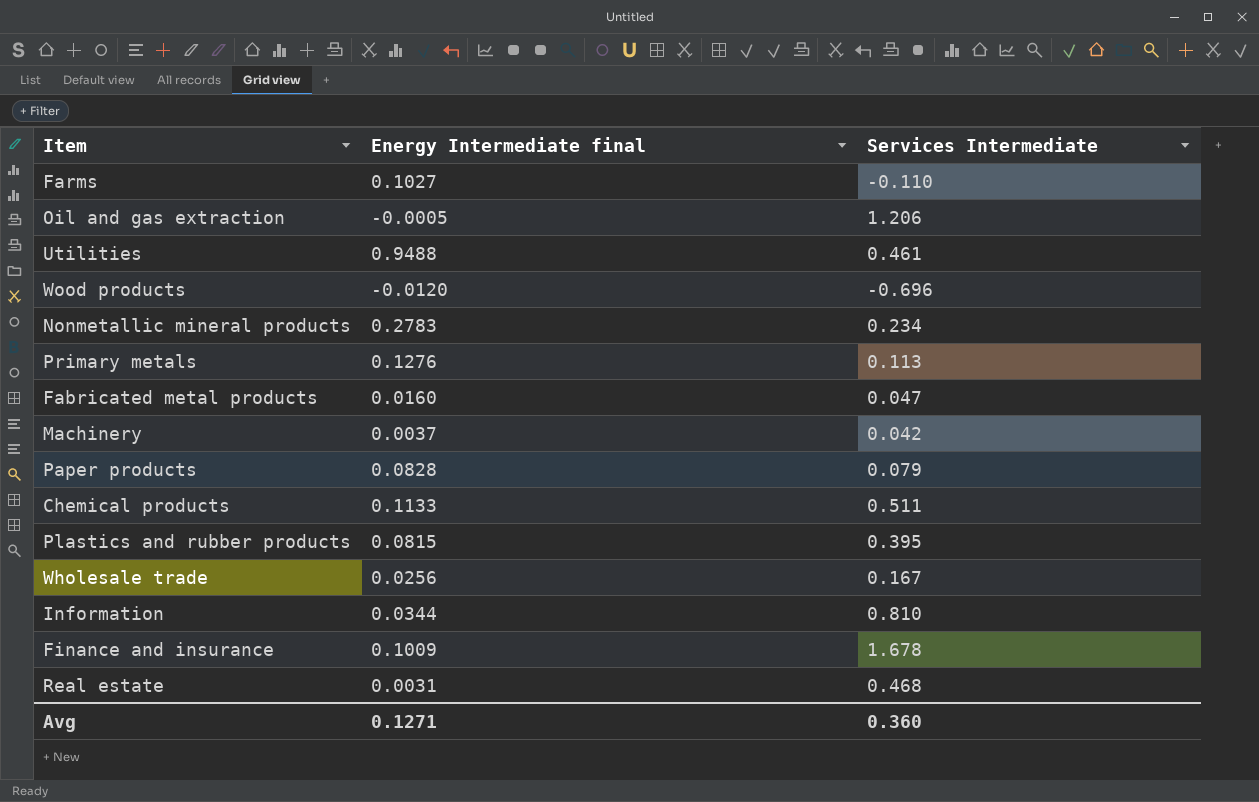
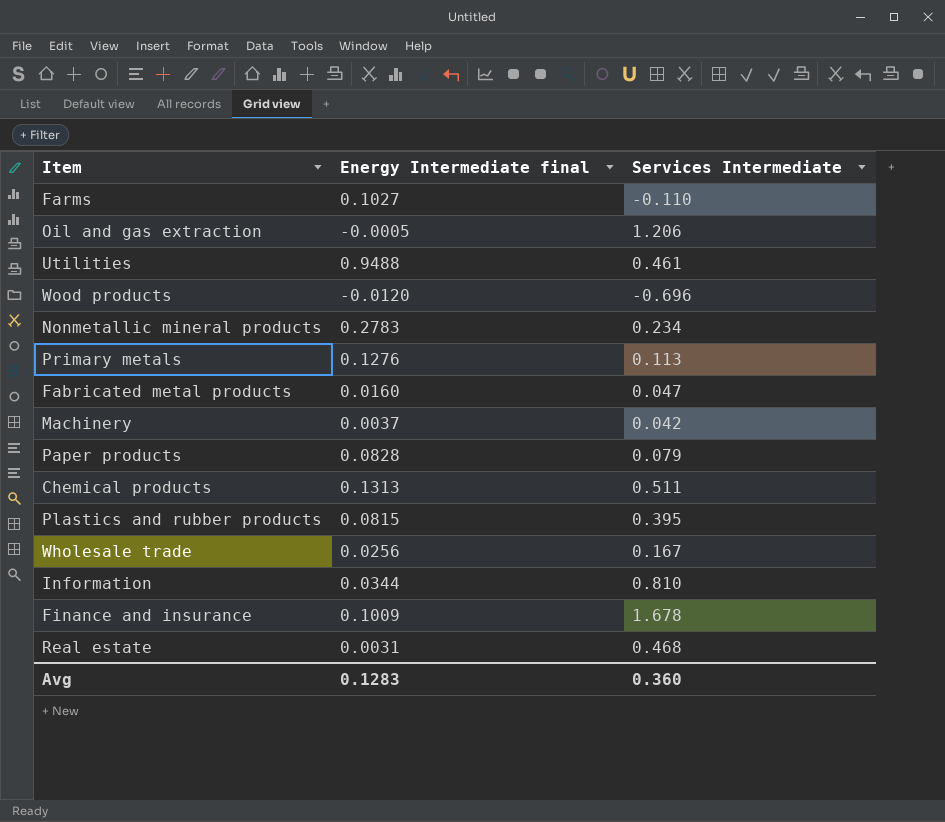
Chemical products | Energy Intermediate final: 0.1133 -> 0.1313
Avg | Energy Intermediate final: 0.1271 -> 0.1283

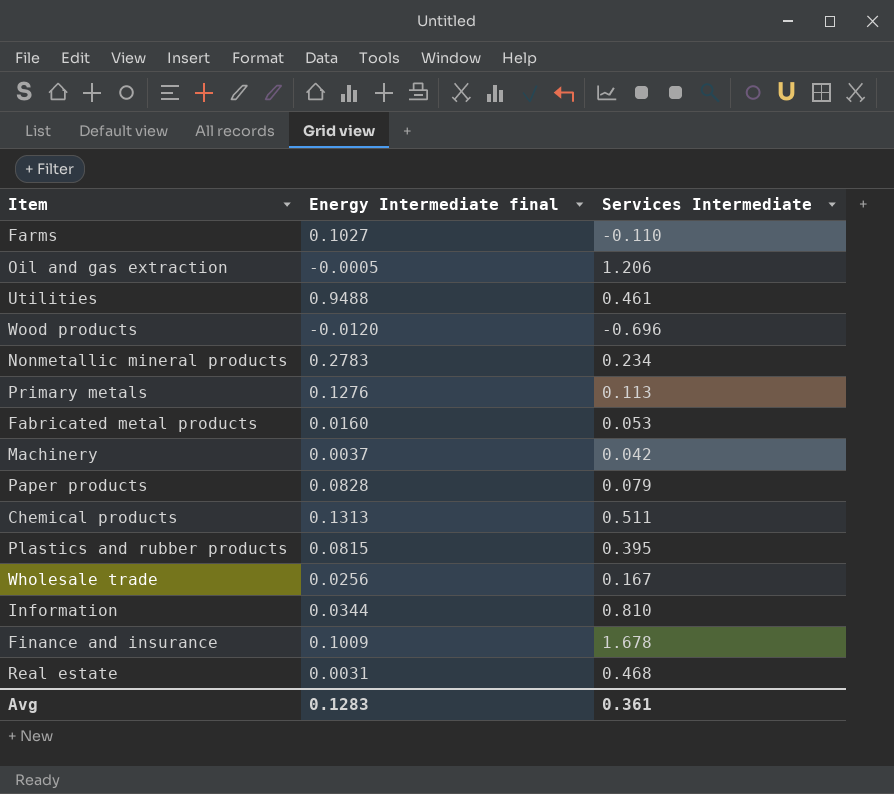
Fabricated metal products | Services Intermediate: 0.047 -> 0.053
Avg | Services Intermediate: 0.360 -> 0.361

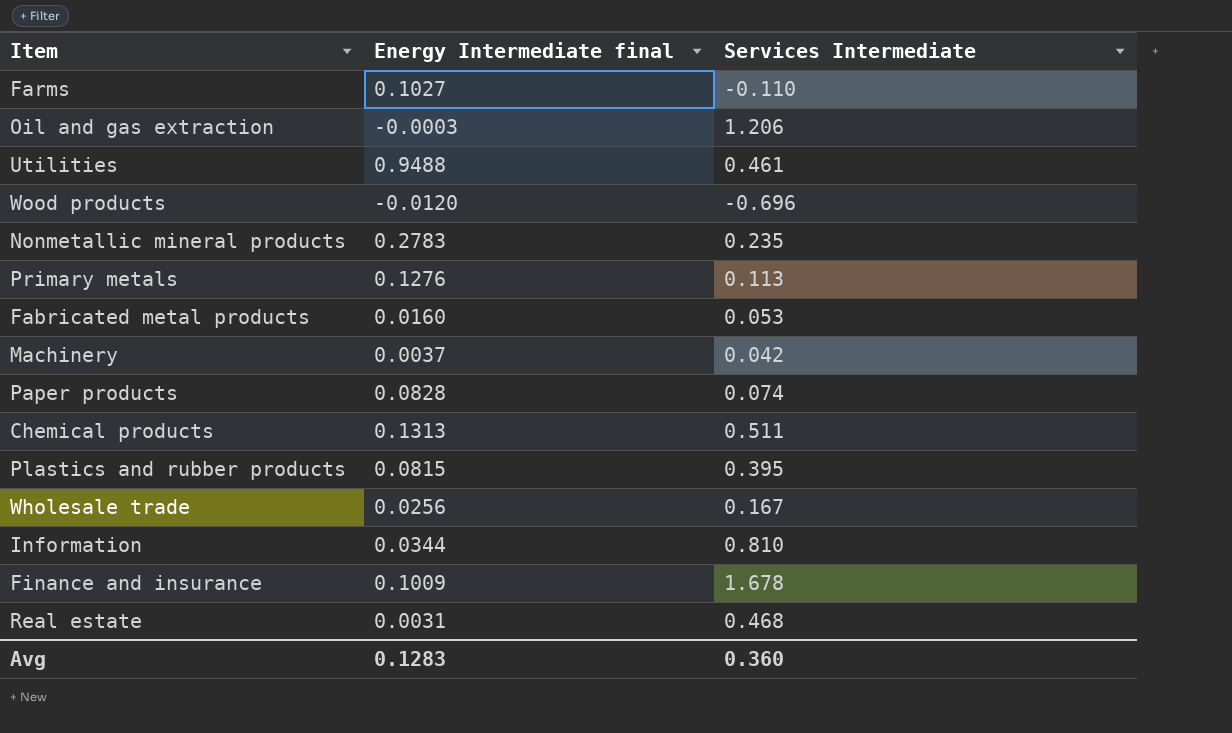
Oil and gas extraction | Energy Intermediate final: -0.0005 -> -0.0003
Nonmetallic mineral products | Services Intermediate: 0.234 -> 0.235
Paper products | Services Intermediate: 0.079 -> 0.074
Avg | Services Intermediate: 0.361 -> 0.360

